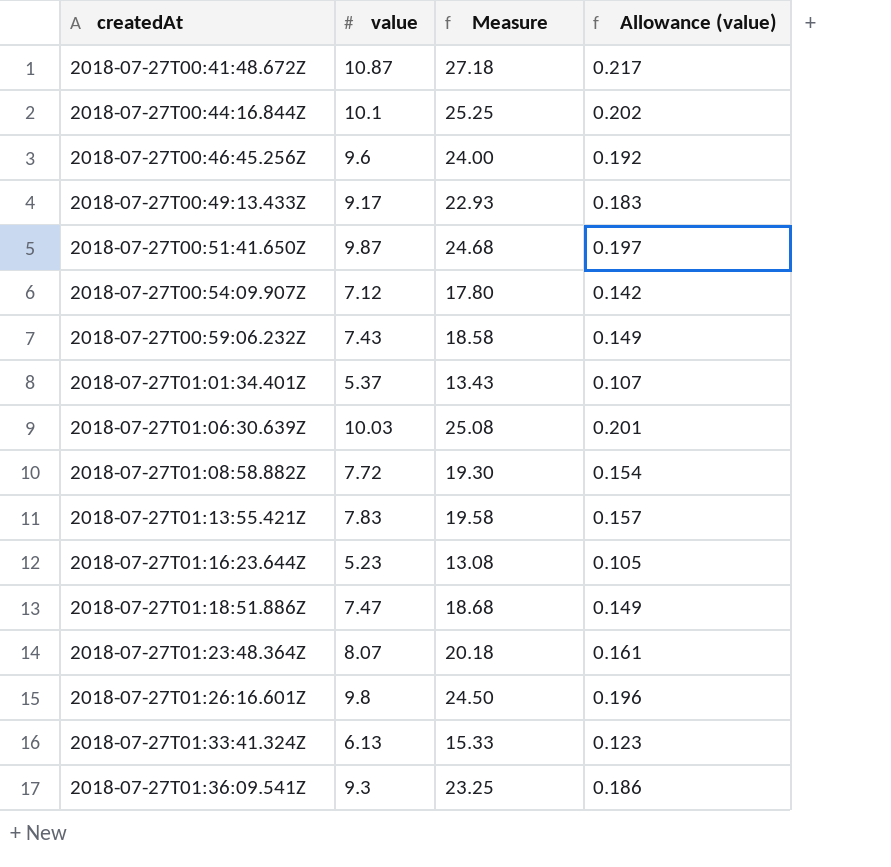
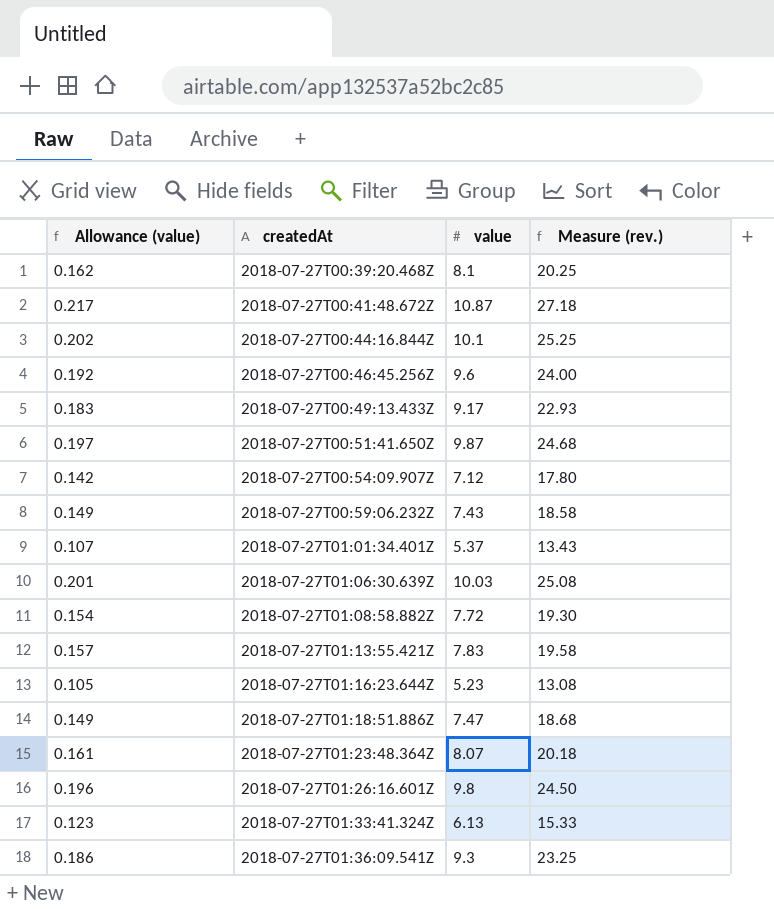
column Allowance (value) | position: 4 -> 1
column name: Measure -> Measure (rev.)
row 2018-07-27T00:39:20.468Z: none -> 0.162 | 8.1 | 20.25

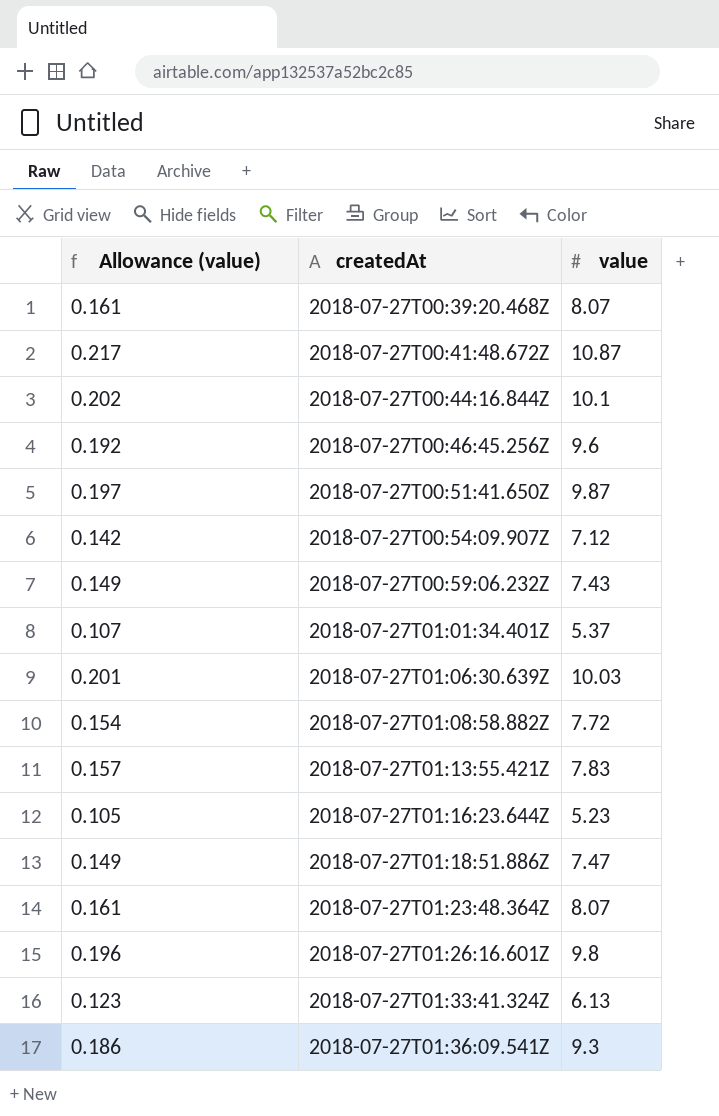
column Measure (rev.) | formula: [value] * 2.5 -> none
row 2018-07-27T00:49:13.433Z: 0.183 | 9.17 | 22.93 -> none
2018-07-27T00:39:20.468Z | Allowance (value): 0.162 -> 0.161
2018-07-27T00:39:20.468Z | value: 8.1 -> 8.07

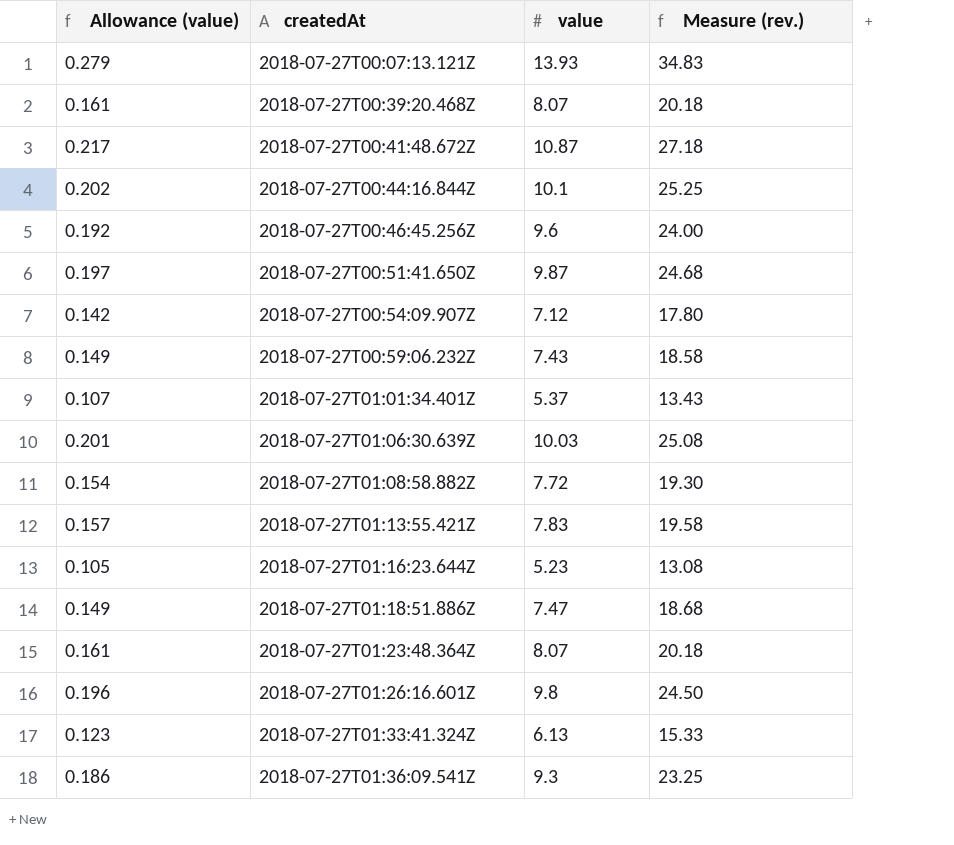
column Measure (rev.) | formula: none -> [value] * 2.5
row 2018-07-27T00:07:13.121Z: none -> 0.279 | 13.93 | 34.83

